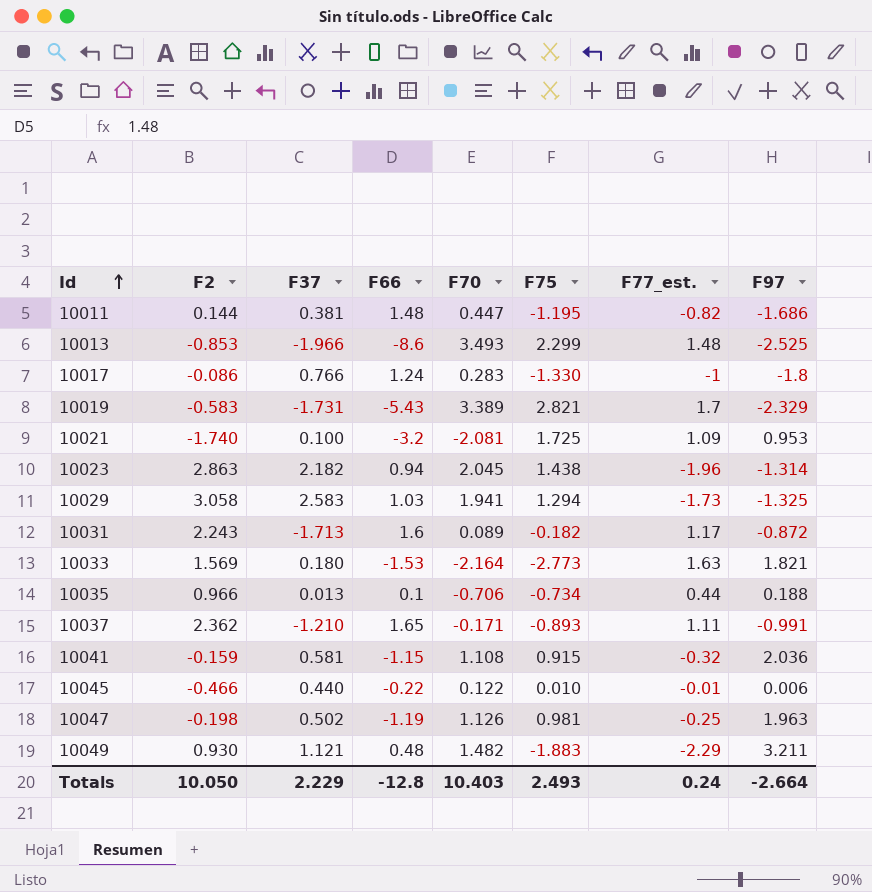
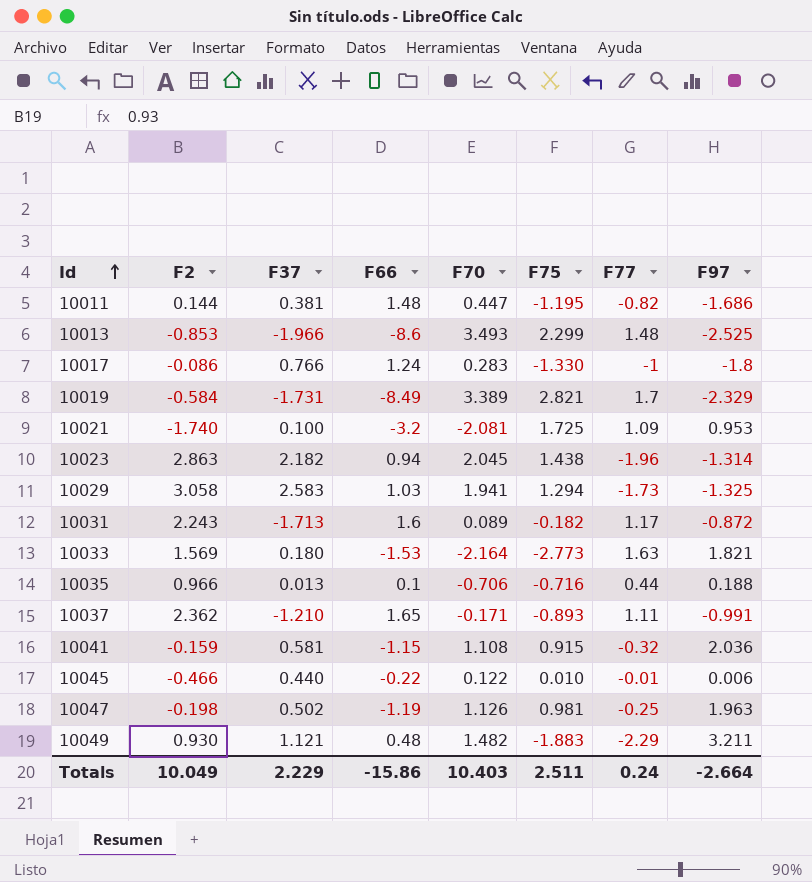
column name: F77_est. -> F77
10019 | F2: -0.583 -> -0.584
10019 | F66: -5.43 -> -8.49
10035 | F75: -0.734 -> -0.716
Totals | F2: 10.050 -> 10.049
Totals | F66: -12.8 -> -15.86
Totals | F75: 2.493 -> 2.511

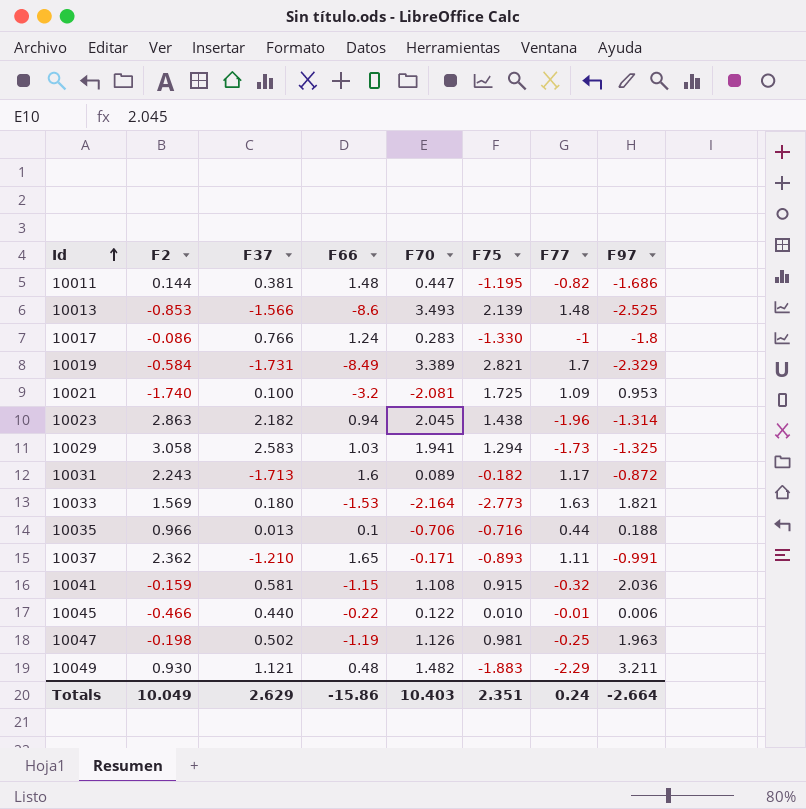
10013 | F37: -1.966 -> -1.566
10013 | F75: 2.299 -> 2.139
Totals | F37: 2.229 -> 2.629
Totals | F75: 2.511 -> 2.351

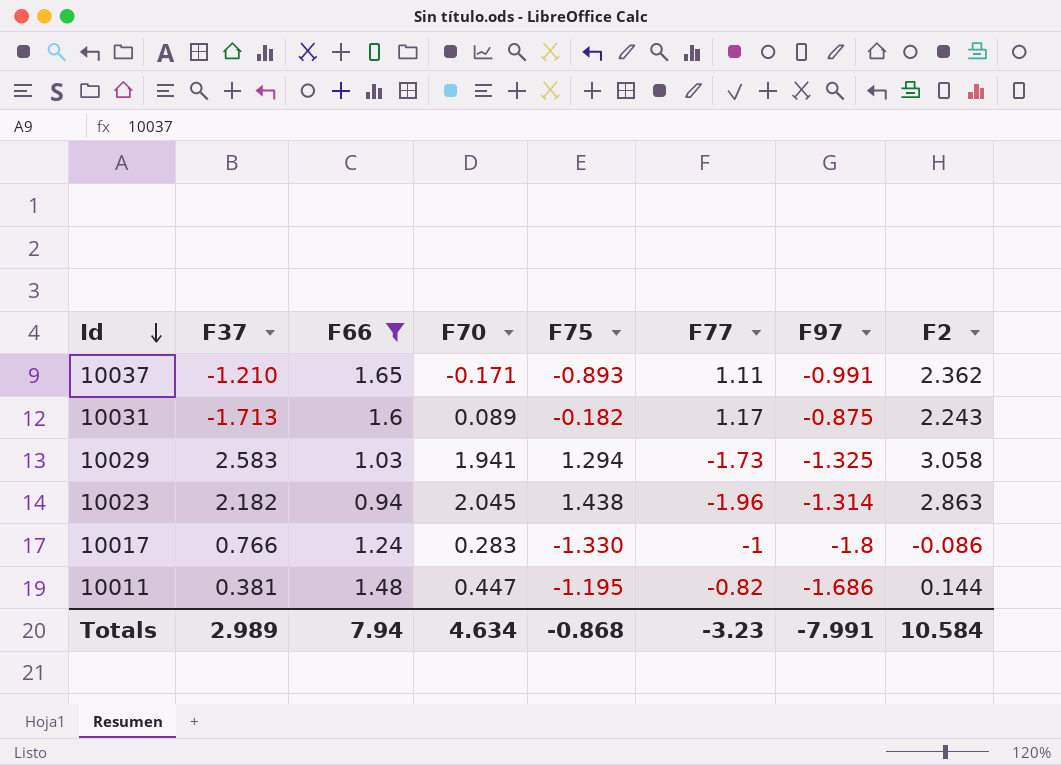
filter: none -> F66 >= 0.94
row order: Id ascending -> Id descending
column F2 | position: 2 -> 8
10031 | F97: -0.872 -> -0.875
Totals | F37: 2.629 -> 2.989
Totals | F66: -15.86 -> 7.94
Totals | F70: 10.403 -> 4.634
Totals | F75: 2.351 -> -0.868
Totals | F77: 0.24 -> -3.23
Totals | F97: -2.664 -> -7.991
Totals | F2: 10.049 -> 10.584

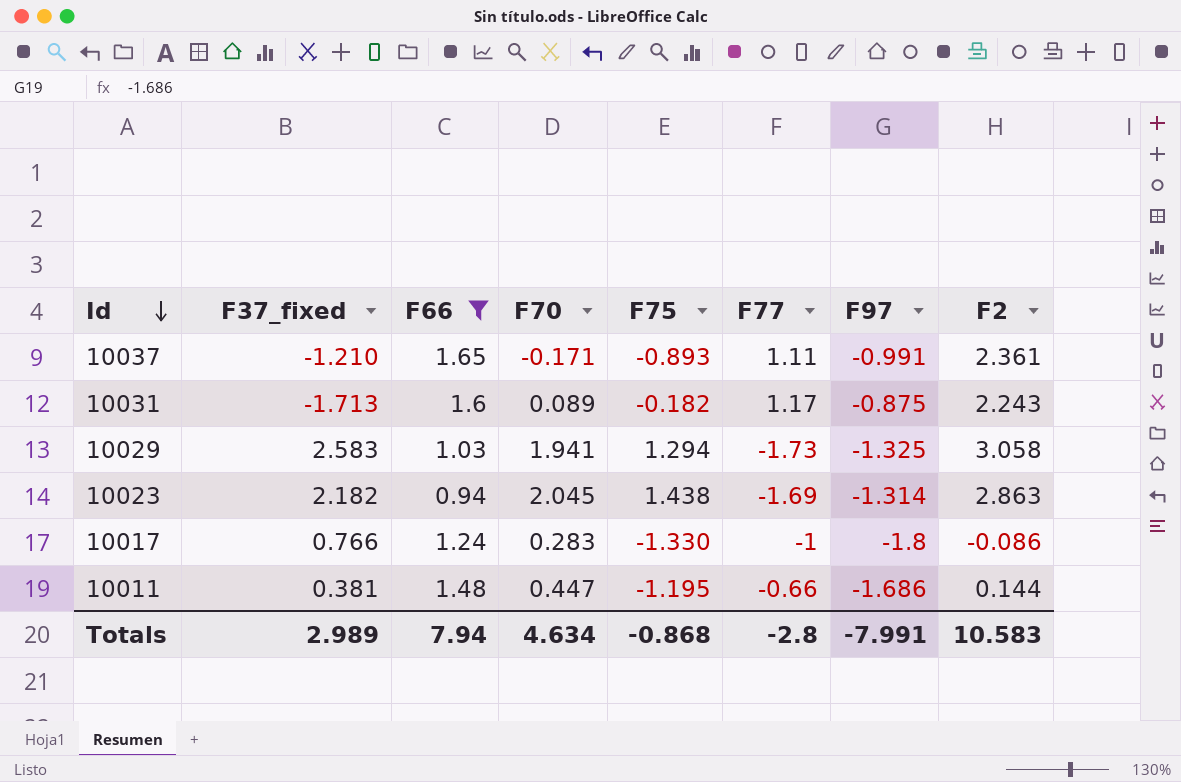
column name: F37 -> F37_fixed
10037 | F2: 2.362 -> 2.361
10023 | F77: -1.96 -> -1.69
10011 | F77: -0.82 -> -0.66
Totals | F77: -3.23 -> -2.8
Totals | F2: 10.584 -> 10.583

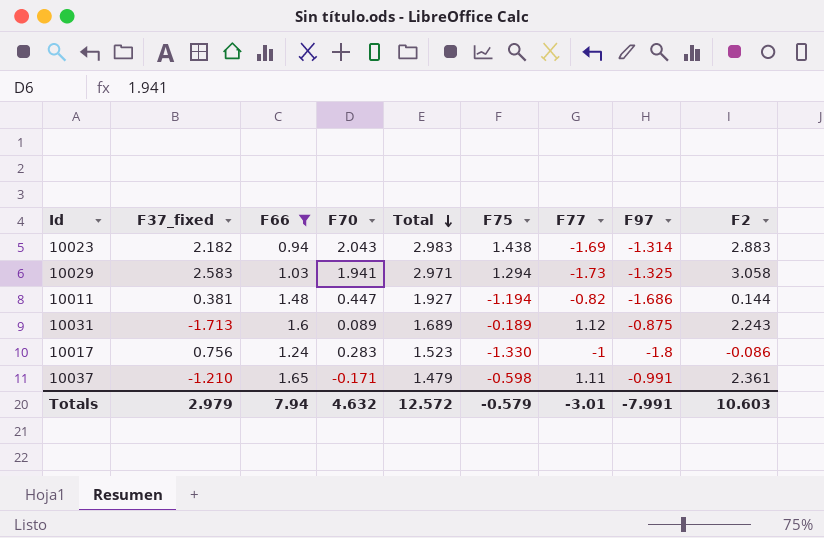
row order: Id descending -> Total descending
column Total | formula: none -> [F66] + [F70]
10023 | F70: 2.045 -> 2.043
10023 | F2: 2.863 -> 2.883
10011 | F75: -1.195 -> -1.194
10011 | F77: -0.66 -> -0.82
10031 | F75: -0.182 -> -0.189
10031 | F77: 1.17 -> 1.12
10017 | F37_fixed: 0.766 -> 0.756
10037 | F75: -0.893 -> -0.598
Totals | F37_fixed: 2.989 -> 2.979
Totals | F70: 4.634 -> 4.632
Totals | F75: -0.868 -> -0.579
Totals | F77: -2.8 -> -3.01
Totals | F2: 10.583 -> 10.603

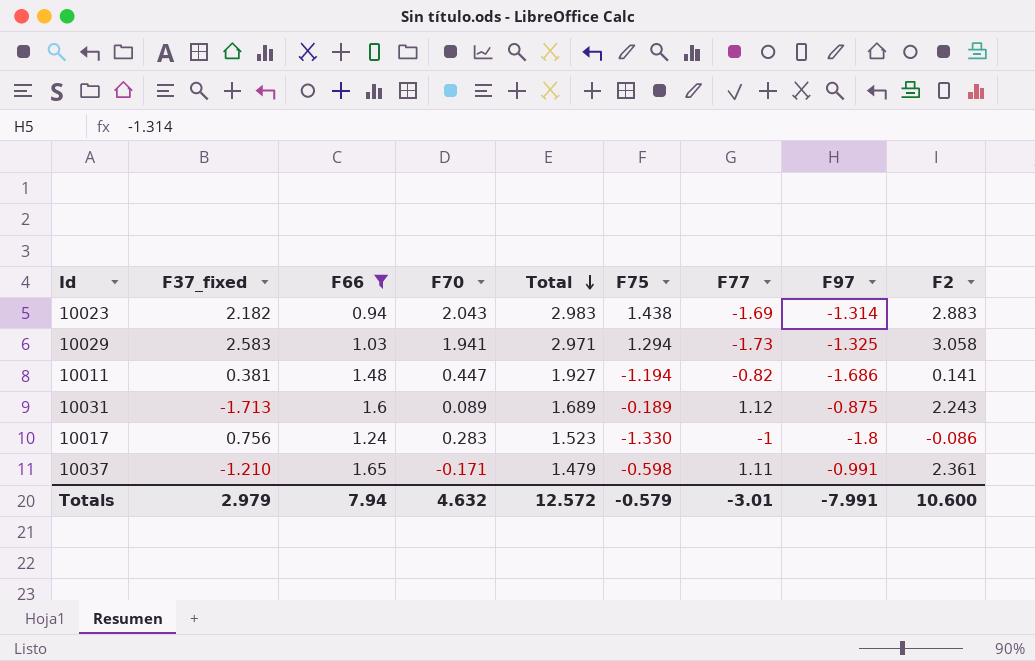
10011 | F2: 0.144 -> 0.141
Totals | F2: 10.603 -> 10.600

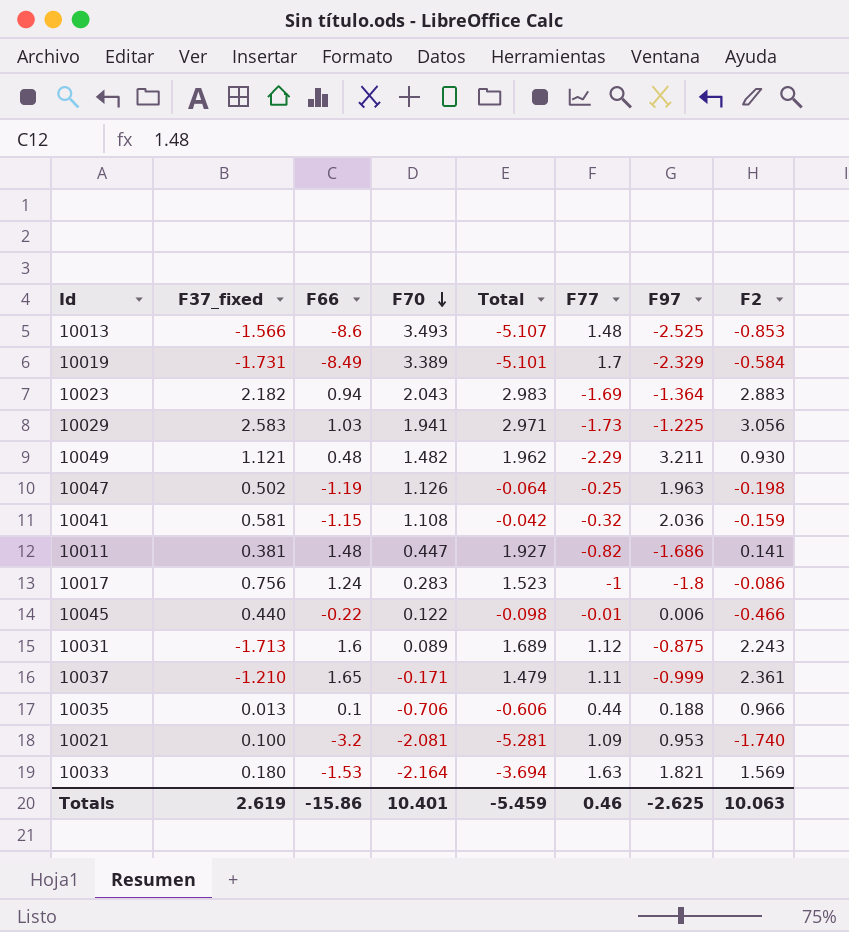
filter: F66 >= 0.94 -> none
row order: Total descending -> F70 descending
column F75 | position: 6 -> none
10023 | F97: -1.314 -> -1.364
10029 | F97: -1.325 -> -1.225
10029 | F2: 3.058 -> 3.056
10037 | F97: -0.991 -> -0.999
Totals | F37_fixed: 2.979 -> 2.619
Totals | F66: 7.94 -> -15.86
Totals | F70: 4.632 -> 10.401
Totals | Total: 12.572 -> -5.459
Totals | F77: -3.01 -> 0.46
Totals | F97: -7.991 -> -2.625
Totals | F2: 10.600 -> 10.063

